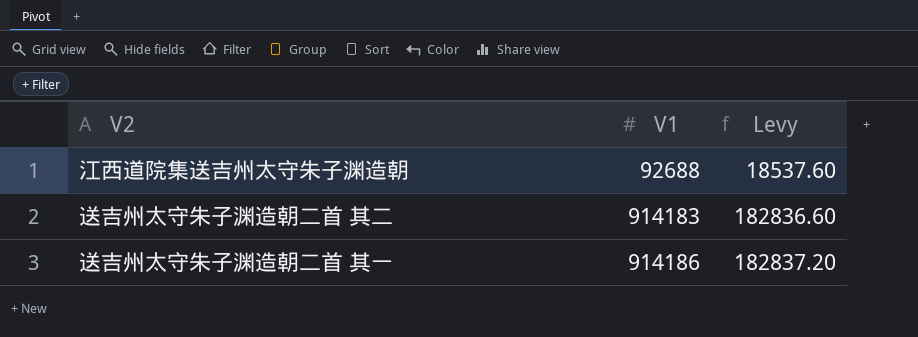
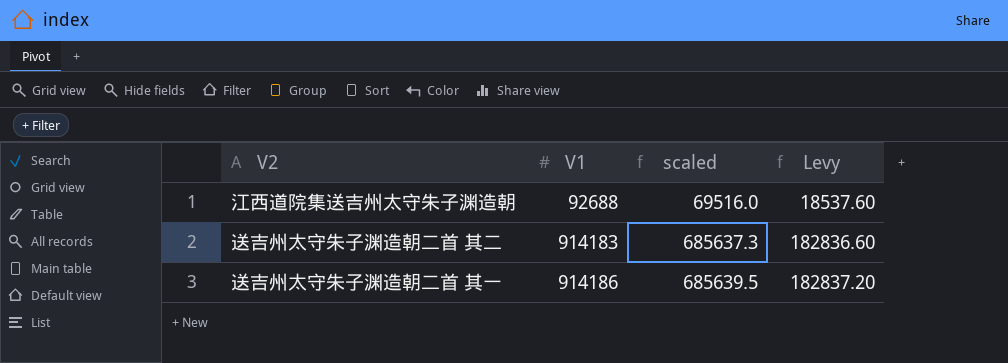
column scaled | formula: none -> [V1] * 0.75

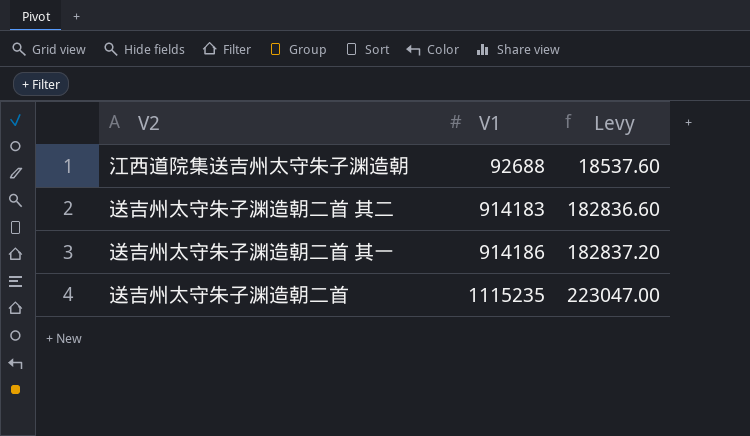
column scaled | formula: [V1] * 0.75 -> none
row 送吉州太守朱子渊造朝二首: none -> 1115235 | 223047.00

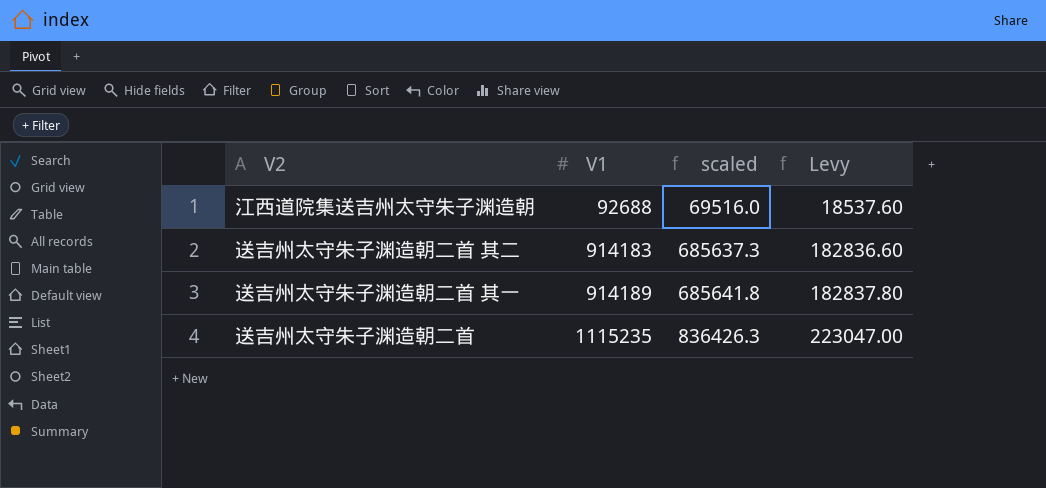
column scaled | formula: none -> [V1] * 0.75
送吉州太守朱子渊造朝二首 其一 | V1: 914186 -> 914189
送吉州太守朱子渊造朝二首 其一 | Levy: 182837.20 -> 182837.80

